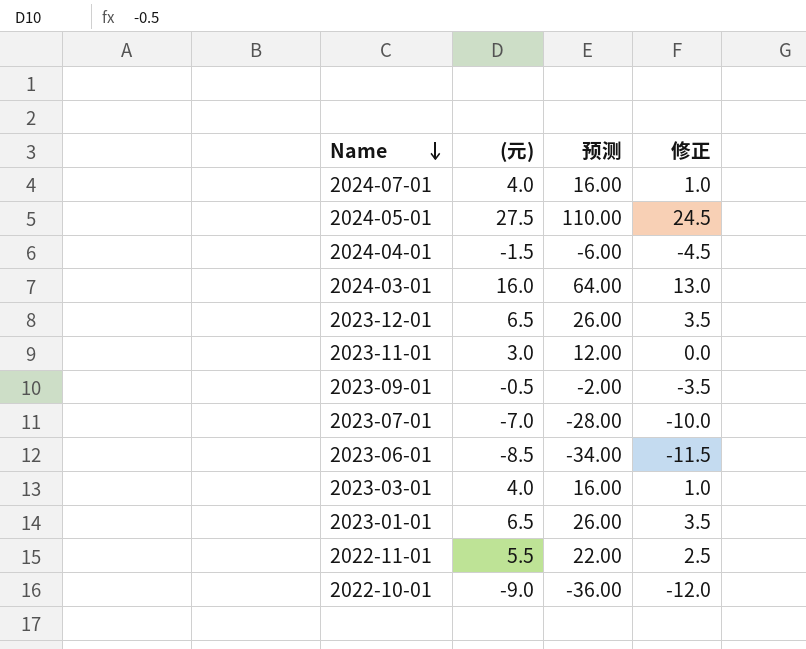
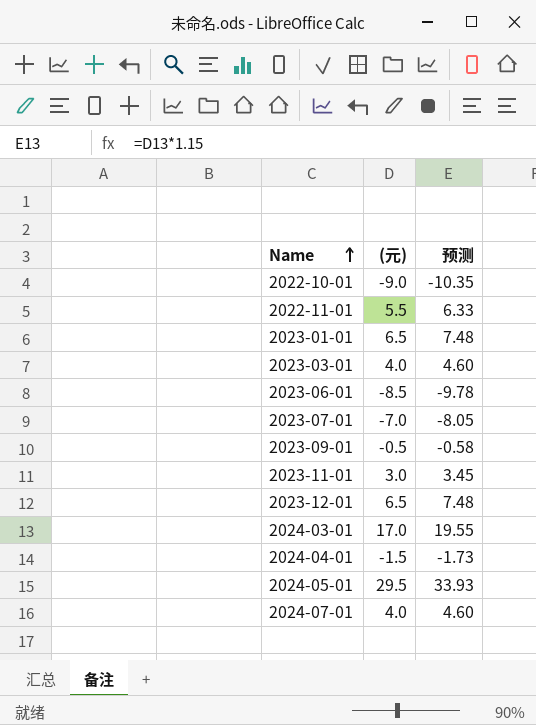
row order: Name descending -> Name ascending
column 修正 | formula: [(元)] - 3 -> none
column 预测 | formula: [(元)] * 4 -> [(元)] * 1.15
2024-03-01 | (元): 16.0 -> 17.0
2024-05-01 | (元): 27.5 -> 29.5

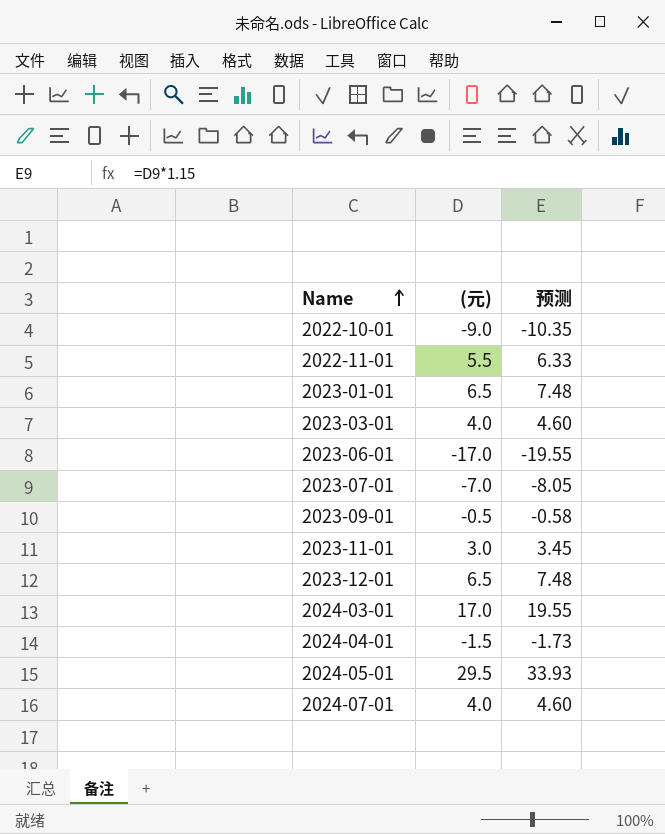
2023-06-01 | (元): -8.5 -> -17.0
2023-06-01 | 预测: -9.78 -> -19.55

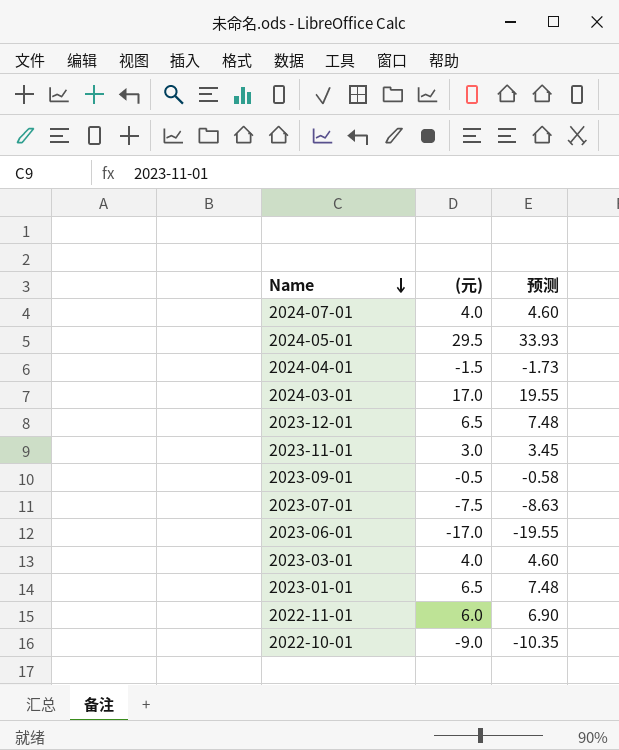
row order: Name ascending -> Name descending
2023-07-01 | (元): -7.0 -> -7.5
2023-07-01 | 预测: -8.05 -> -8.63
2022-11-01 | (元): 5.5 -> 6.0
2022-11-01 | 预测: 6.33 -> 6.90

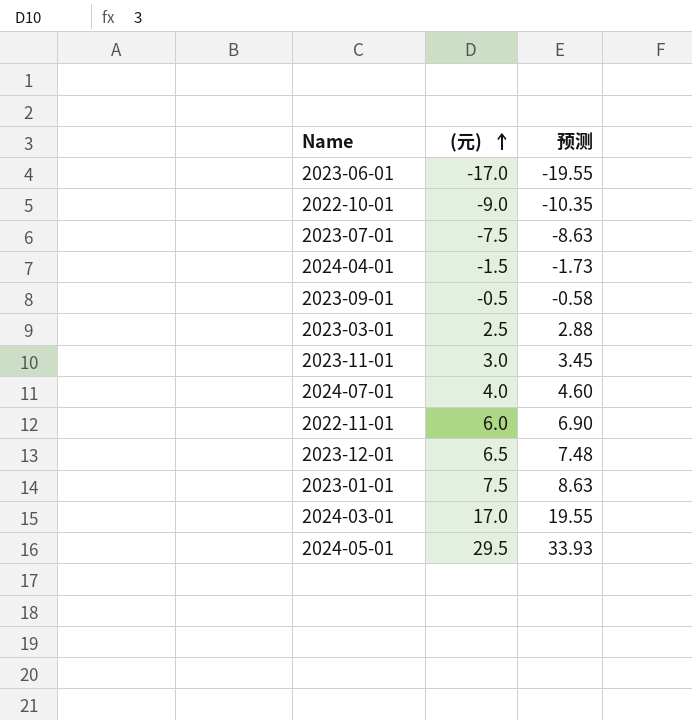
row order: Name descending -> (元) ascending
2023-03-01 | (元): 4.0 -> 2.5
2023-03-01 | 预测: 4.60 -> 2.88
2023-01-01 | (元): 6.5 -> 7.5
2023-01-01 | 预测: 7.48 -> 8.63

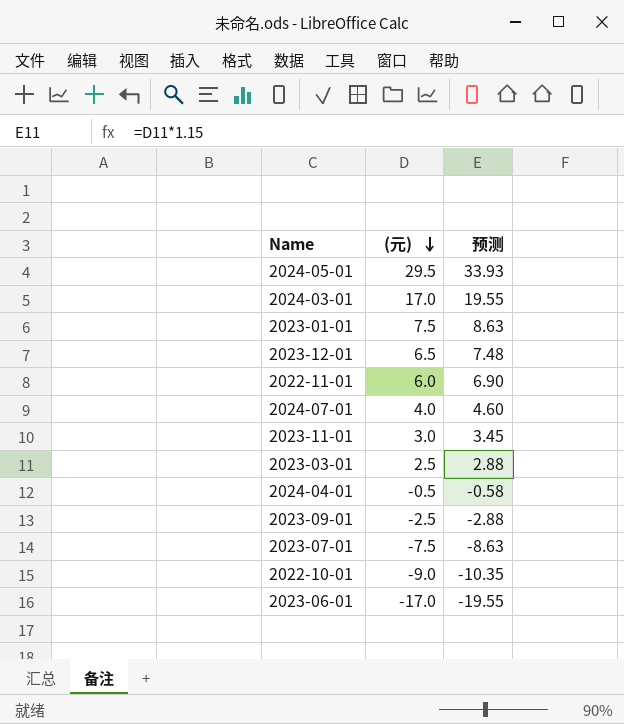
row order: (元) ascending -> (元) descending
2024-04-01 | (元): -1.5 -> -0.5
2024-04-01 | 预测: -1.73 -> -0.58
2023-09-01 | (元): -0.5 -> -2.5
2023-09-01 | 预测: -0.58 -> -2.88

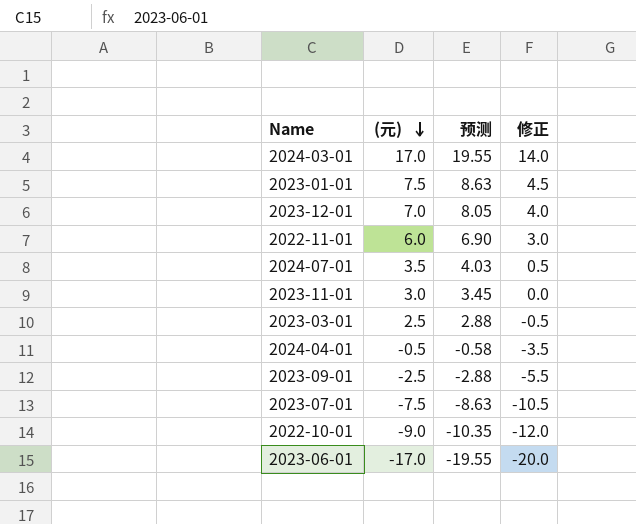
column 修正 | formula: none -> [(元)] - 3
row 2024-05-01: 29.5 | 33.93 -> none
2023-12-01 | (元): 6.5 -> 7.0
2023-12-01 | 预测: 7.48 -> 8.05
2024-07-01 | (元): 4.0 -> 3.5
2024-07-01 | 预测: 4.60 -> 4.03

